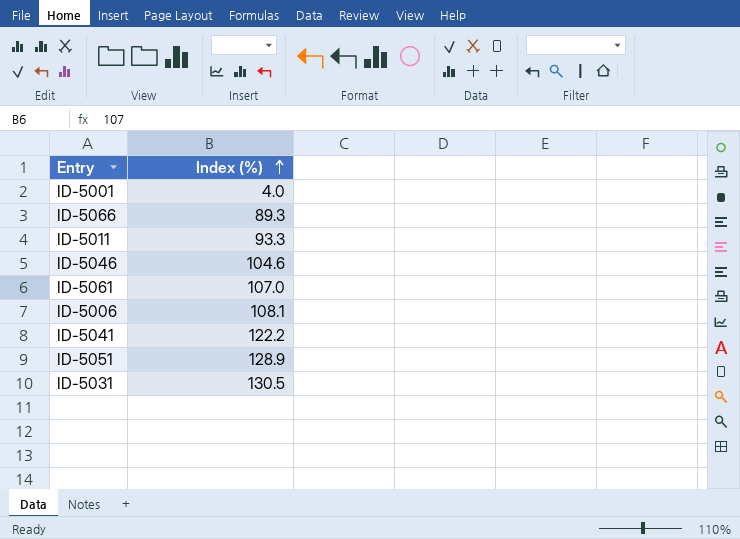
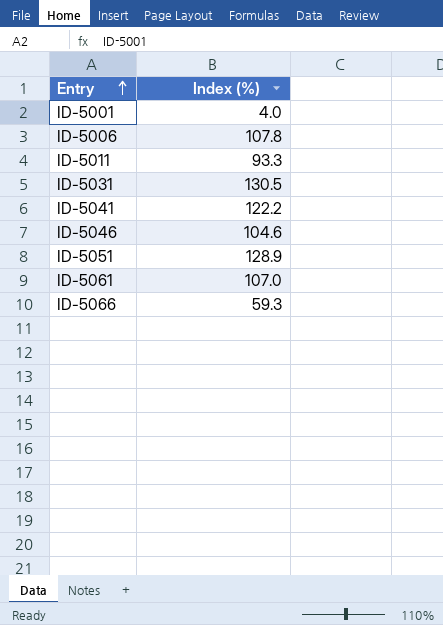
row order: Index (%) ascending -> Entry ascending
ID-5006 | Index (%): 108.1 -> 107.8
ID-5066 | Index (%): 89.3 -> 59.3

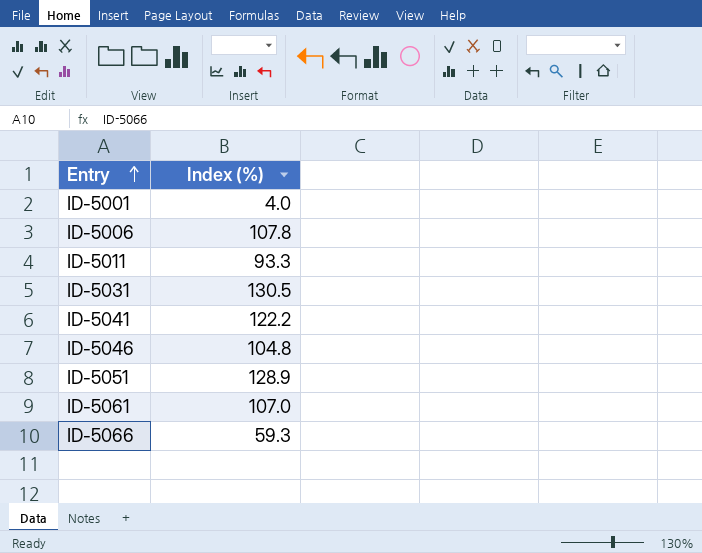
ID-5046 | Index (%): 104.6 -> 104.8

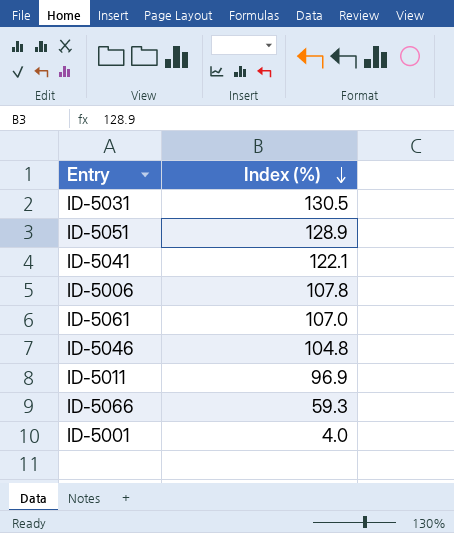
row order: Entry ascending -> Index (%) descending
ID-5041 | Index (%): 122.2 -> 122.1
ID-5011 | Index (%): 93.3 -> 96.9

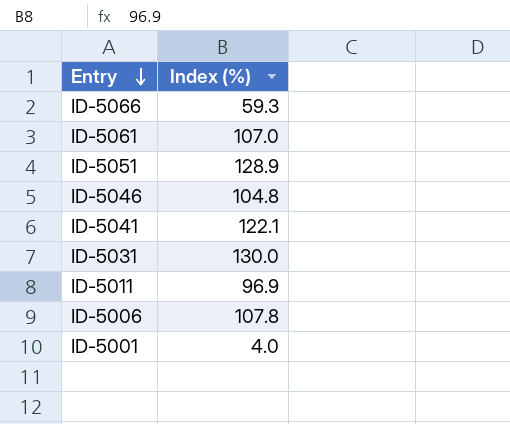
row order: Index (%) descending -> Entry descending
ID-5031 | Index (%): 130.5 -> 130.0

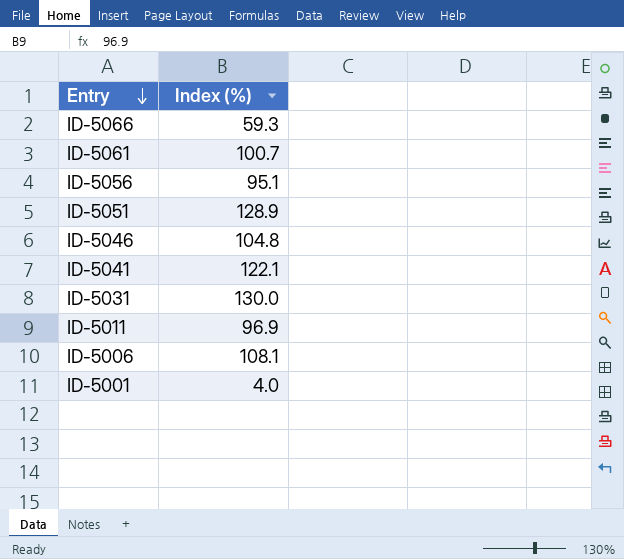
ID-5061 | Index (%): 107.0 -> 100.7
row ID-5056: none -> 95.1
ID-5006 | Index (%): 107.8 -> 108.1

